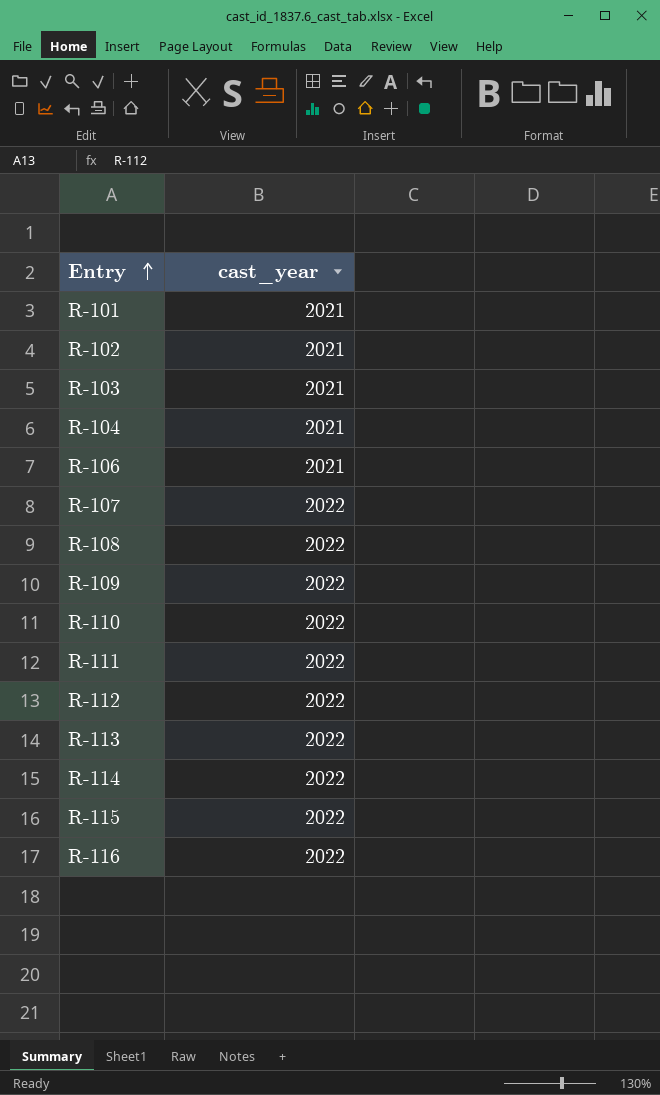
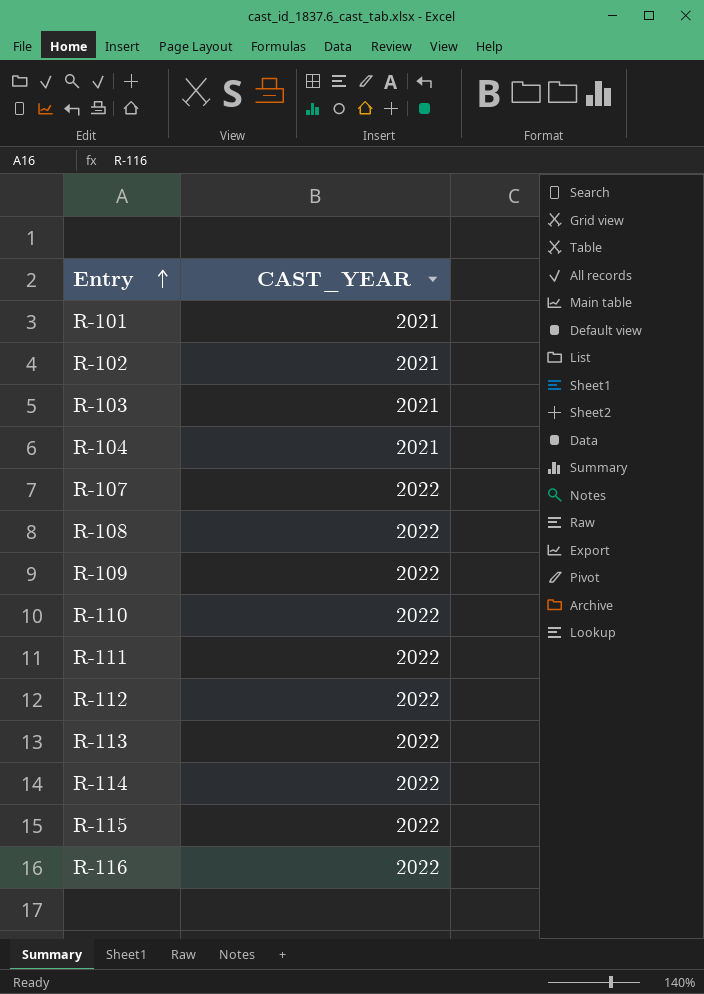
column name: cast_year -> CAST_YEAR
row R-106: 2021 -> none

